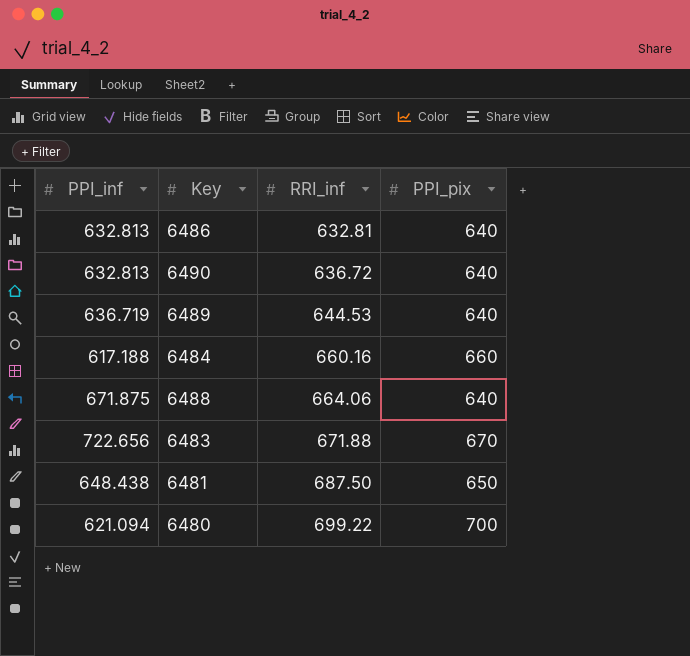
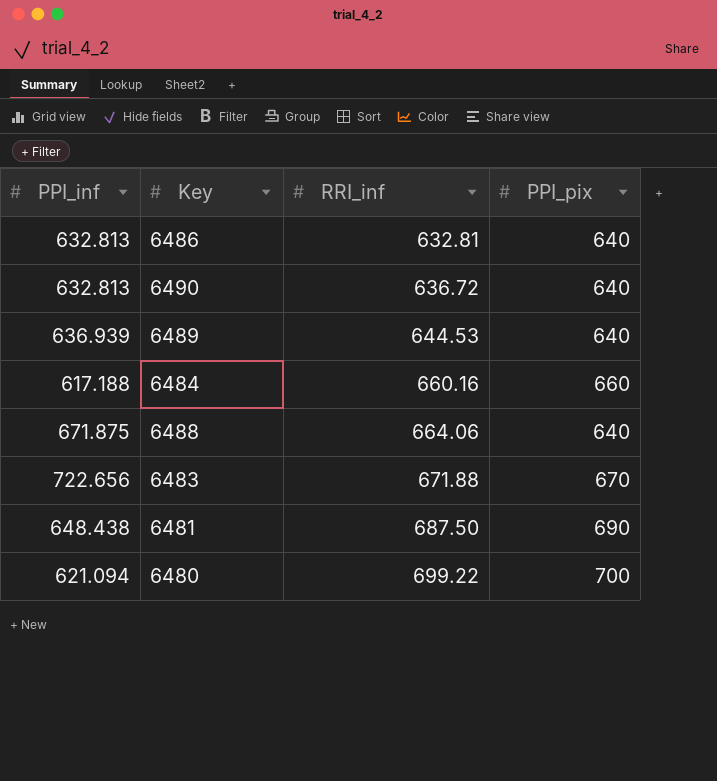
6489 | PPI_inf: 636.719 -> 636.939
6481 | PPI_pix: 650 -> 690

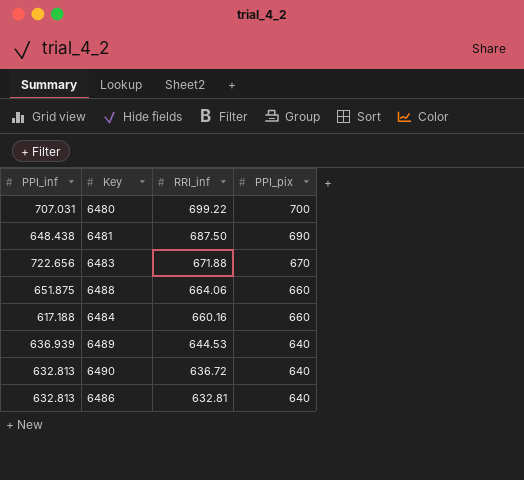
row order: RRI_inf ascending -> RRI_inf descending
6480 | PPI_inf: 621.094 -> 707.031
6488 | PPI_inf: 671.875 -> 651.875
6488 | PPI_pix: 640 -> 660

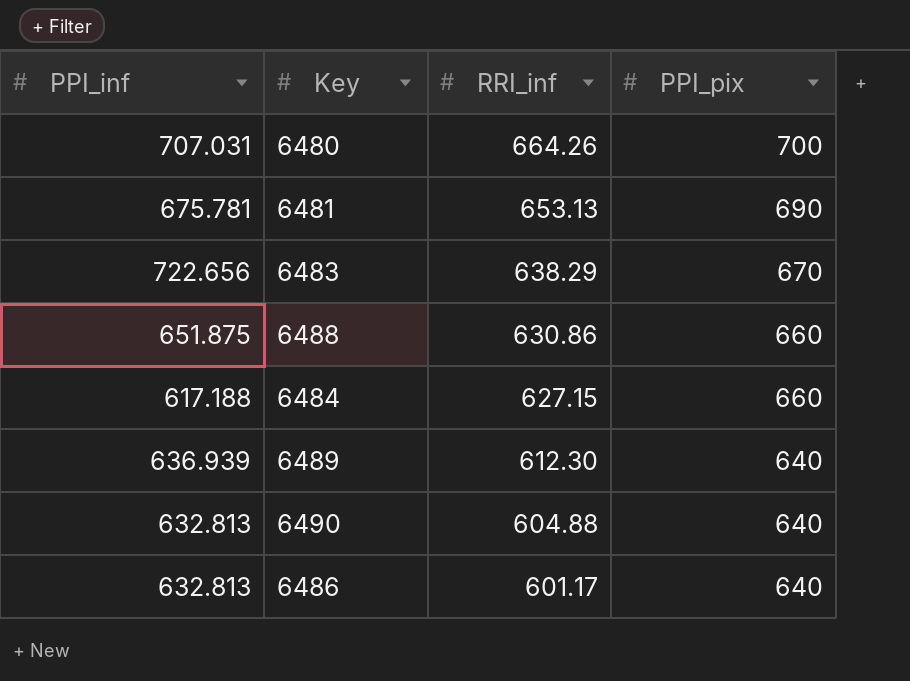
6480 | RRI_inf: 699.22 -> 664.26
6481 | PPI_inf: 648.438 -> 675.781
6481 | RRI_inf: 687.50 -> 653.13
6483 | RRI_inf: 671.88 -> 638.29
6488 | RRI_inf: 664.06 -> 630.86
6484 | RRI_inf: 660.16 -> 627.15
6489 | RRI_inf: 644.53 -> 612.30
6490 | RRI_inf: 636.72 -> 604.88
6486 | RRI_inf: 632.81 -> 601.17

